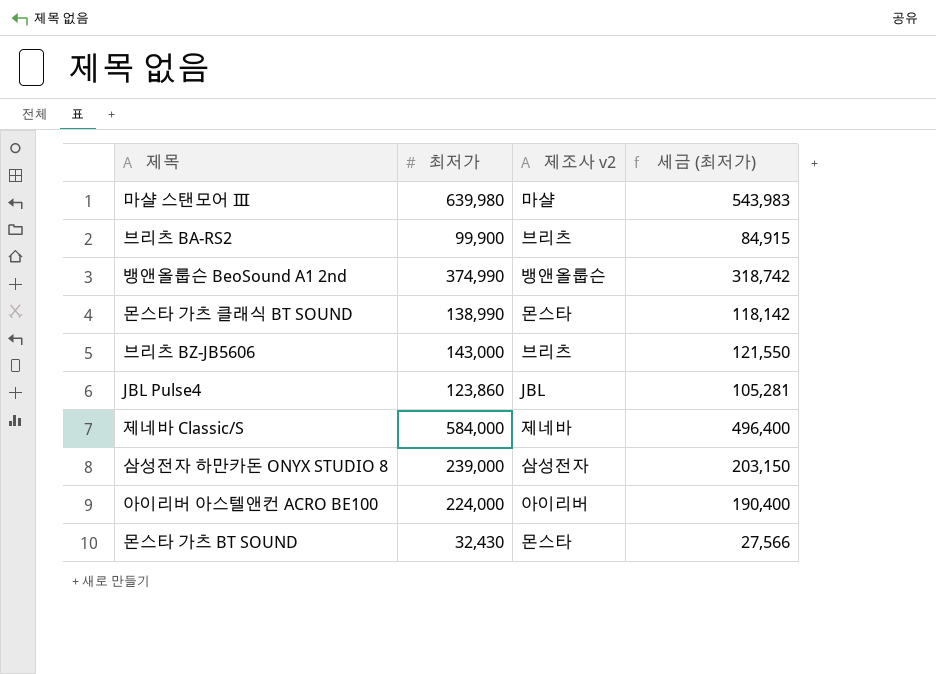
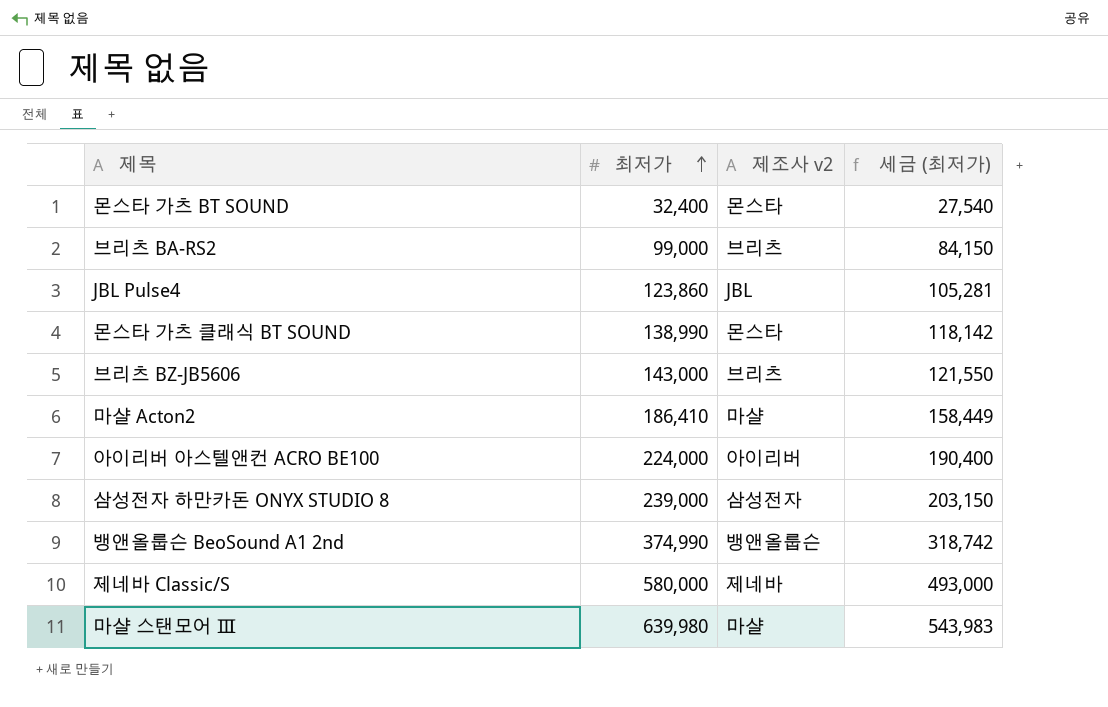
row order: none -> 최저가 ascending
몬스타 가츠 BT SOUND | 최저가: 32,430 -> 32,400
몬스타 가츠 BT SOUND | 세금 (최저가): 27,566 -> 27,540
브리츠 BA-RS2 | 최저가: 99,900 -> 99,000
브리츠 BA-RS2 | 세금 (최저가): 84,915 -> 84,150
row 마샬 Acton2: none -> 186,410 | 마샬 | 158,449
제네바 Classic/S | 최저가: 584,000 -> 580,000
제네바 Classic/S | 세금 (최저가): 496,400 -> 493,000

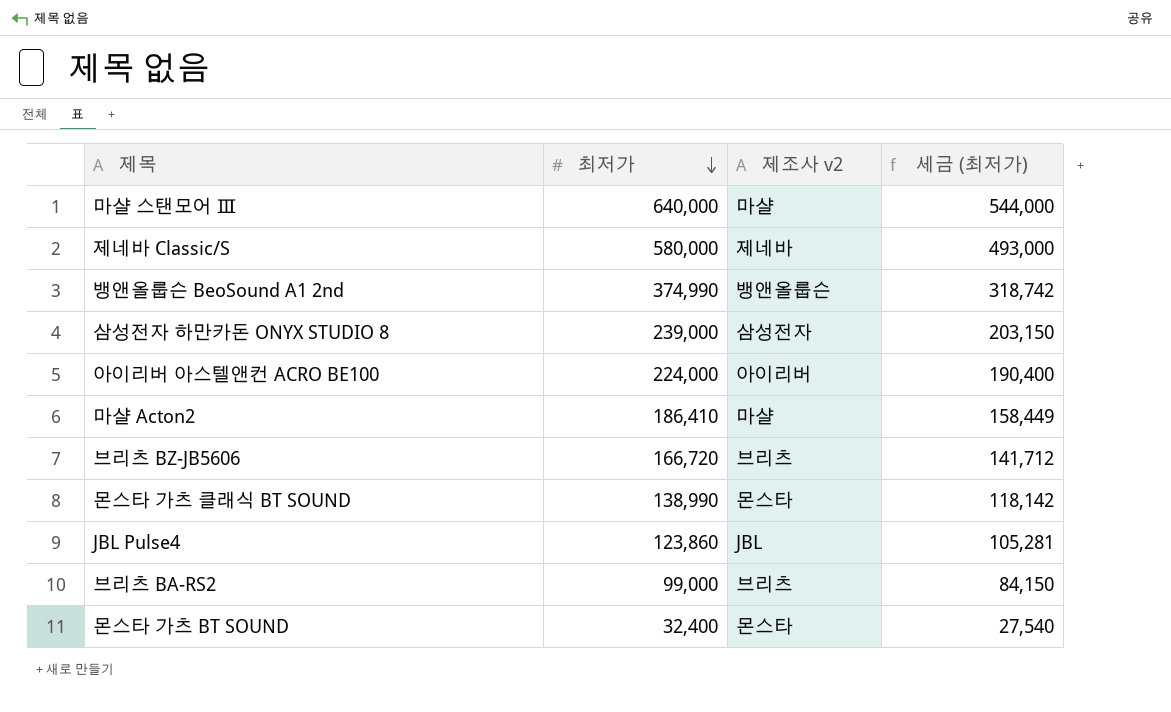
row order: 최저가 ascending -> 최저가 descending
마샬 스탠모어 Ⅲ | 최저가: 639,980 -> 640,000
마샬 스탠모어 Ⅲ | 세금 (최저가): 543,983 -> 544,000
브리츠 BZ-JB5606 | 최저가: 143,000 -> 166,720
브리츠 BZ-JB5606 | 세금 (최저가): 121,550 -> 141,712

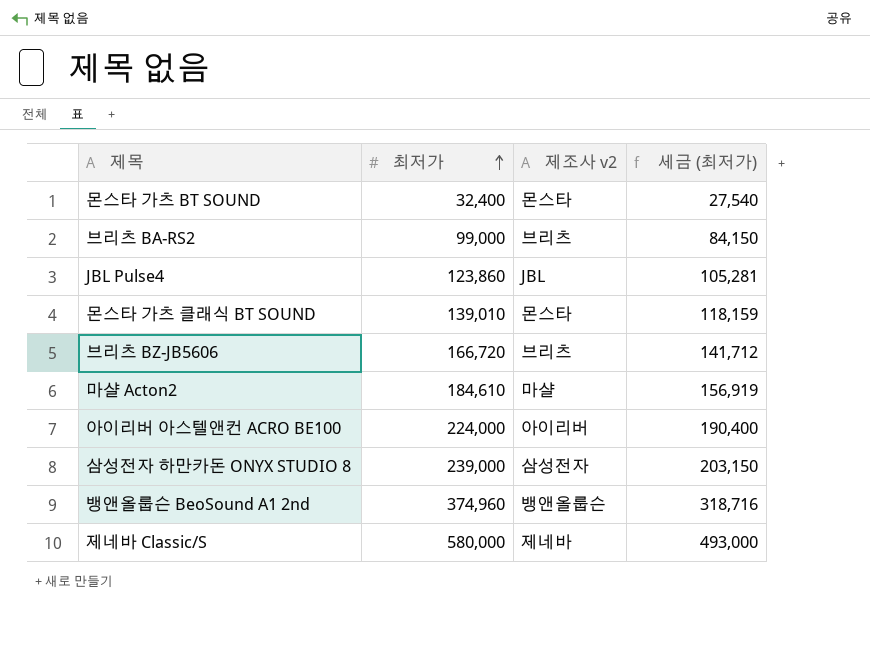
row order: 최저가 descending -> 최저가 ascending
row 마샬 스탠모어 Ⅲ: 640,000 | 마샬 | 544,000 -> none
몬스타 가츠 클래식 BT SOUND | 최저가: 138,990 -> 139,010
몬스타 가츠 클래식 BT SOUND | 세금 (최저가): 118,142 -> 118,159
마샬 Acton2 | 최저가: 186,410 -> 184,610
마샬 Acton2 | 세금 (최저가): 158,449 -> 156,919
뱅앤올룹슨 BeoSound A1 2nd | 최저가: 374,990 -> 374,960
뱅앤올룹슨 BeoSound A1 2nd | 세금 (최저가): 318,742 -> 318,716

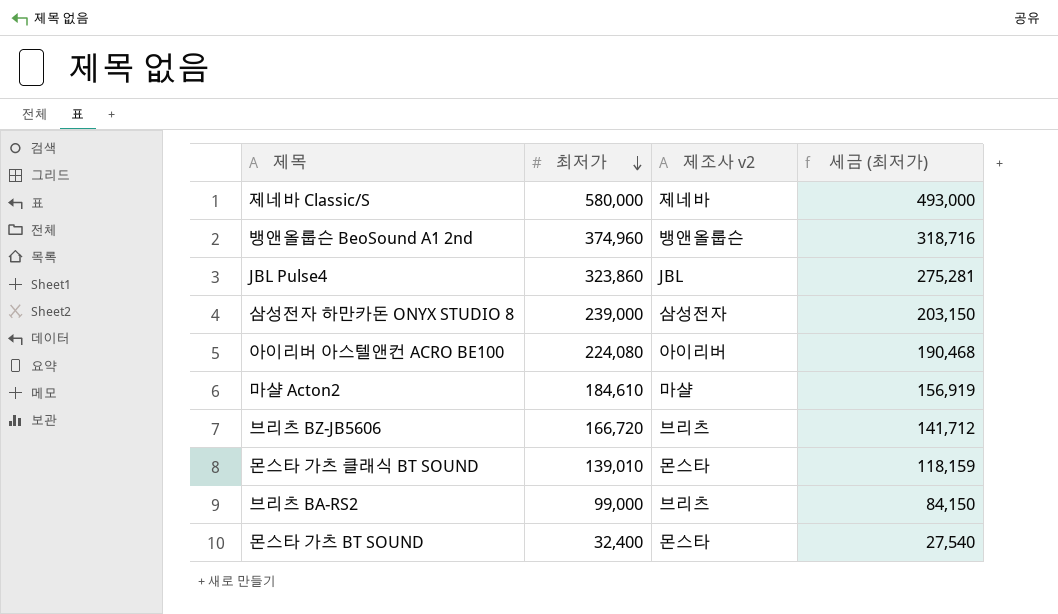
row order: 최저가 ascending -> 최저가 descending
JBL Pulse4 | 최저가: 123,860 -> 323,860
JBL Pulse4 | 세금 (최저가): 105,281 -> 275,281
아이리버 아스텔앤컨 ACRO BE100 | 최저가: 224,000 -> 224,080
아이리버 아스텔앤컨 ACRO BE100 | 세금 (최저가): 190,400 -> 190,468

